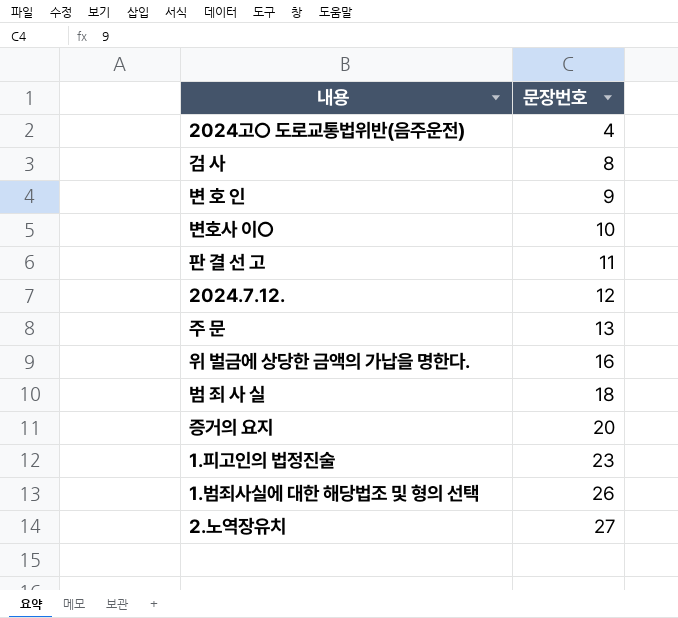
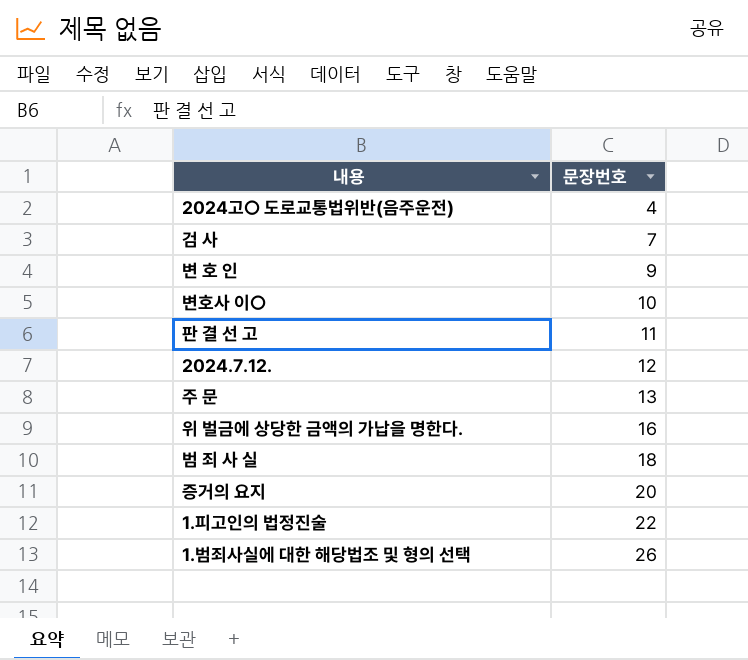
row 2.노역장유치: 27 -> none
검 사 | 문장번호: 8 -> 7
1.피고인의 법정진술 | 문장번호: 23 -> 22

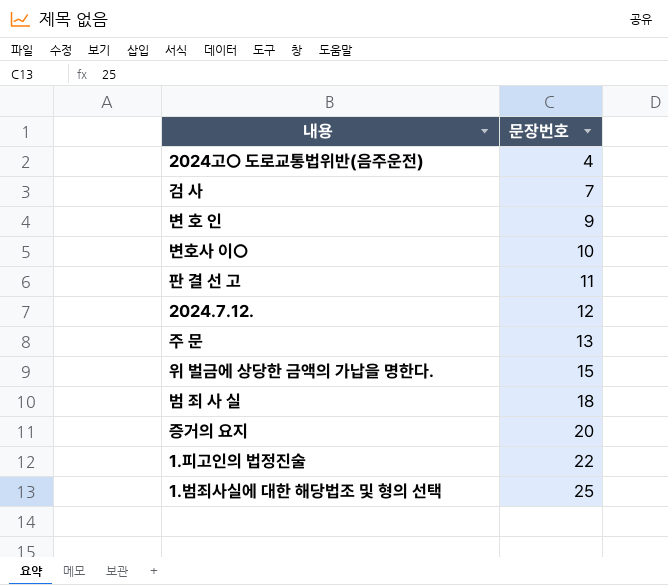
위 벌금에 상당한 금액의 가납을 명한다. | 문장번호: 16 -> 15
1.범죄사실에 대한 해당법조 및 형의 선택 | 문장번호: 26 -> 25

